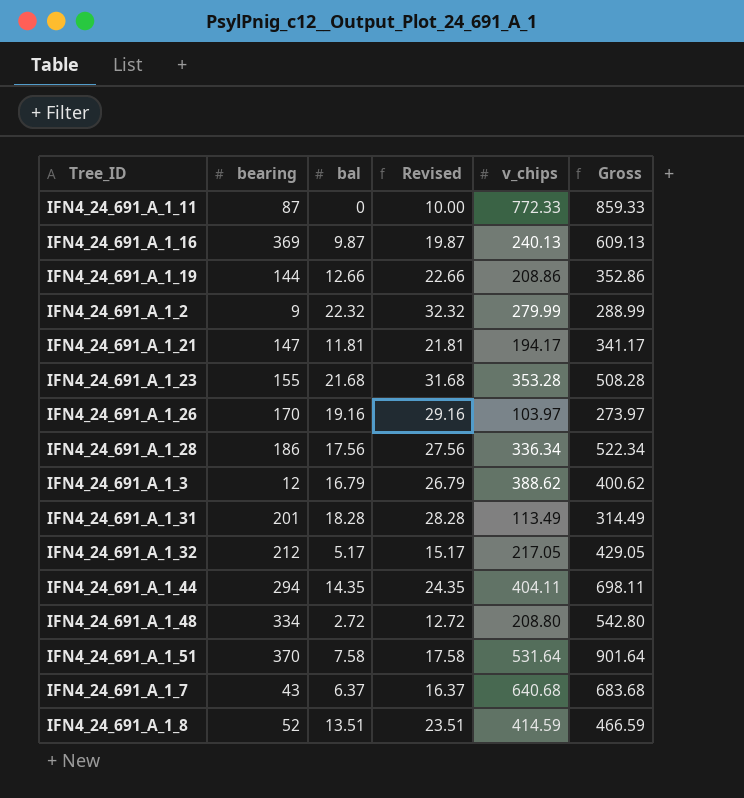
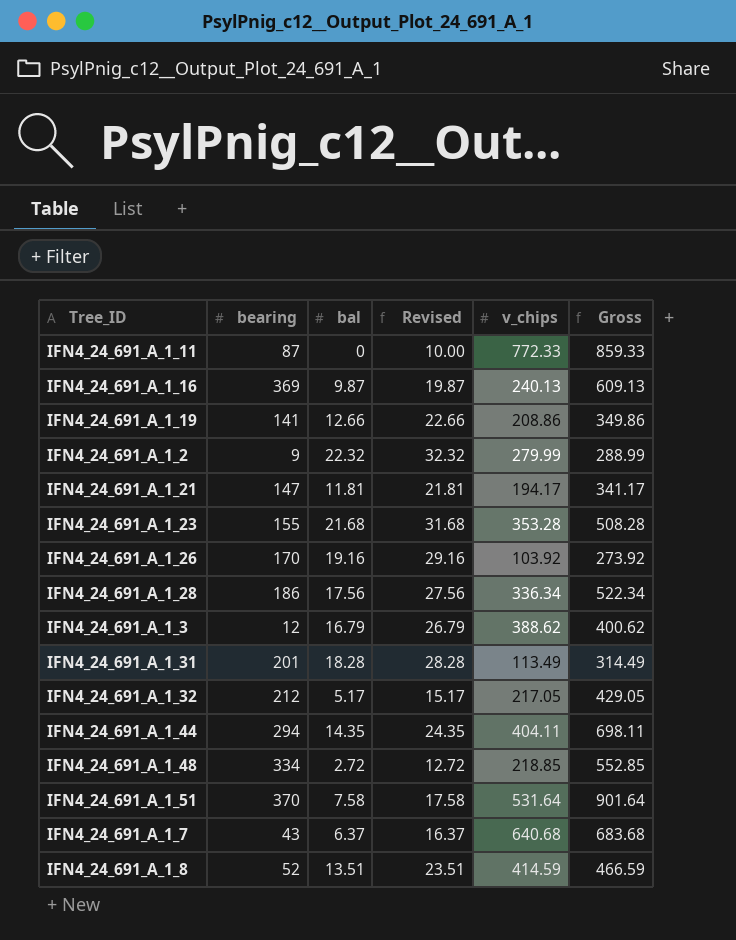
IFN4_24_691_A_1_19 | bearing: 144 -> 141
IFN4_24_691_A_1_19 | Gross: 352.86 -> 349.86
IFN4_24_691_A_1_26 | v_chips: 103.97 -> 103.92
IFN4_24_691_A_1_26 | Gross: 273.97 -> 273.92
IFN4_24_691_A_1_48 | v_chips: 208.80 -> 218.85
IFN4_24_691_A_1_48 | Gross: 542.80 -> 552.85

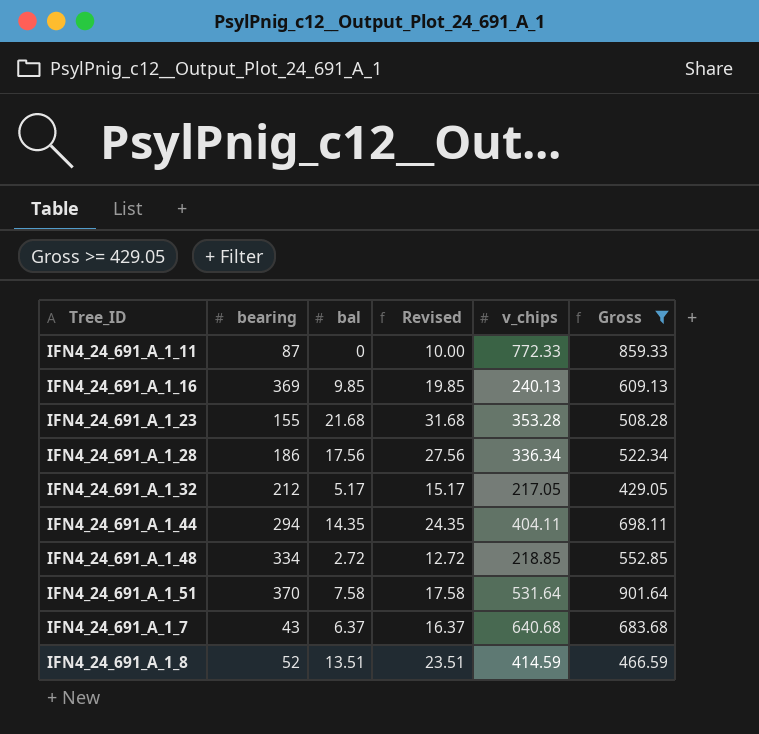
filter: none -> Gross >= 429.05
IFN4_24_691_A_1_16 | bal: 9.87 -> 9.85
IFN4_24_691_A_1_16 | Revised: 19.87 -> 19.85

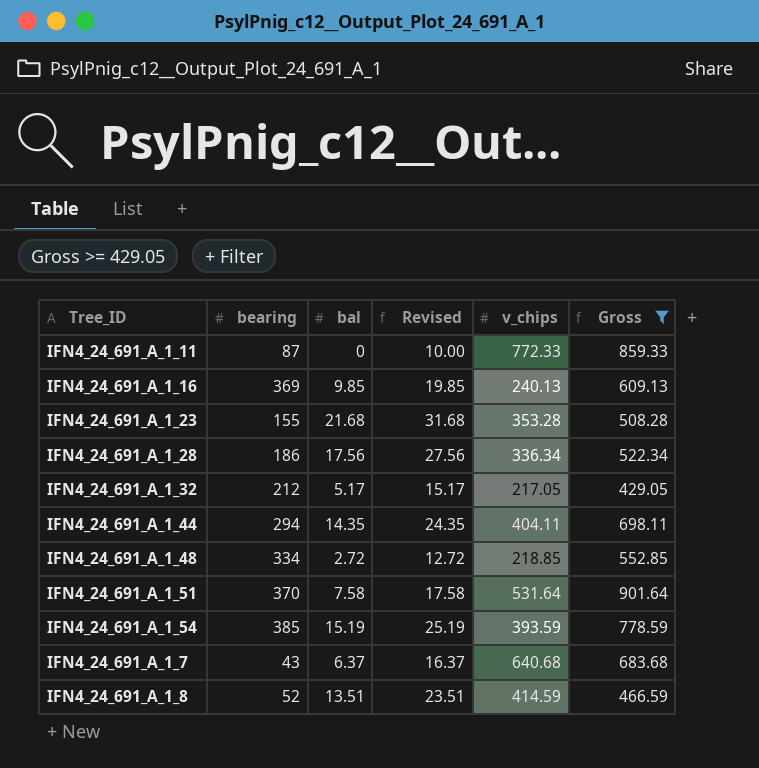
row IFN4_24_691_A_1_54: none -> 385 | 15.19 | 25.19 | 393.59 | 778.59

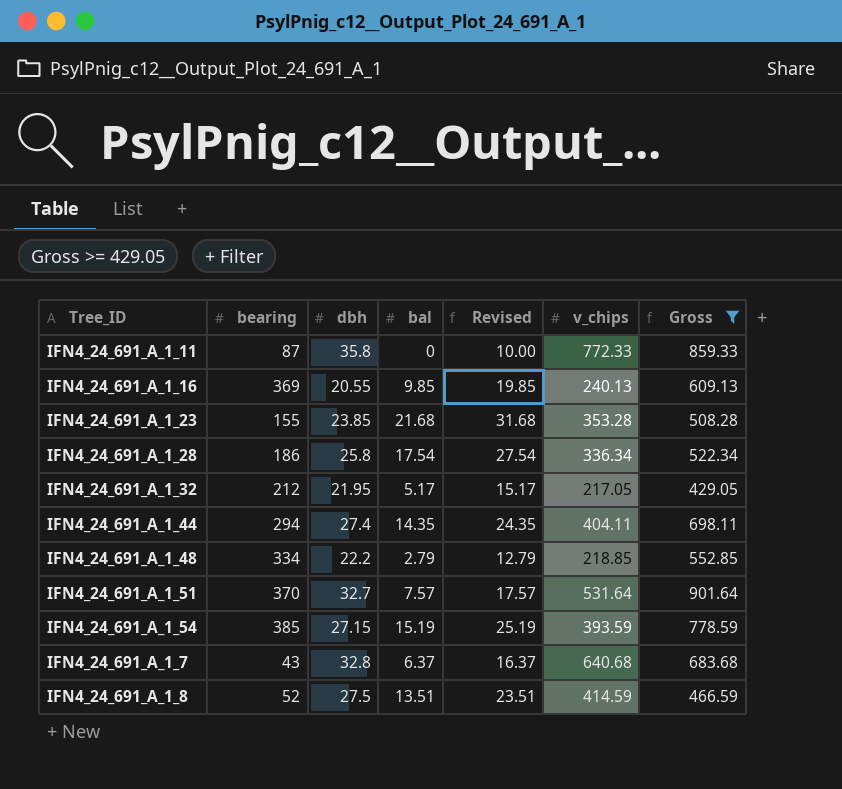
column dbh | position: none -> 3
IFN4_24_691_A_1_28 | bal: 17.56 -> 17.54
IFN4_24_691_A_1_28 | Revised: 27.56 -> 27.54
IFN4_24_691_A_1_48 | bal: 2.72 -> 2.79
IFN4_24_691_A_1_48 | Revised: 12.72 -> 12.79
IFN4_24_691_A_1_51 | bal: 7.58 -> 7.57
IFN4_24_691_A_1_51 | Revised: 17.58 -> 17.57

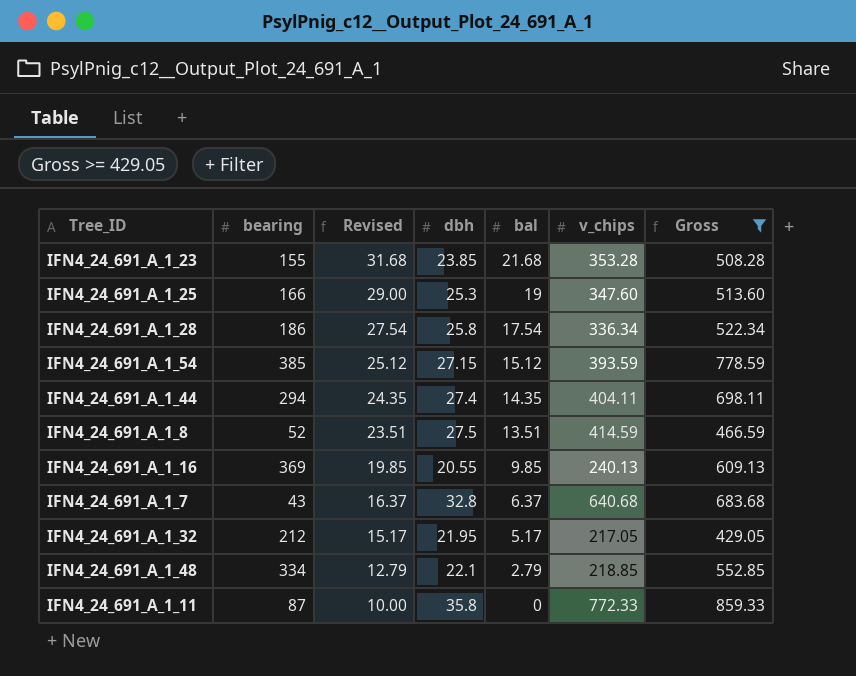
row order: none -> Revised descending
column Revised | position: 5 -> 3
row IFN4_24_691_A_1_51: 370 | 32.7 | 7.57 | 17.57 | 531.64 | 901.64 -> none
row IFN4_24_691_A_1_25: none -> 166 | 29.00 | 25.3 | 19 | 347.60 | 513.60
IFN4_24_691_A_1_54 | Revised: 25.19 -> 25.12
IFN4_24_691_A_1_54 | bal: 15.19 -> 15.12
IFN4_24_691_A_1_48 | dbh: 22.2 -> 22.1

